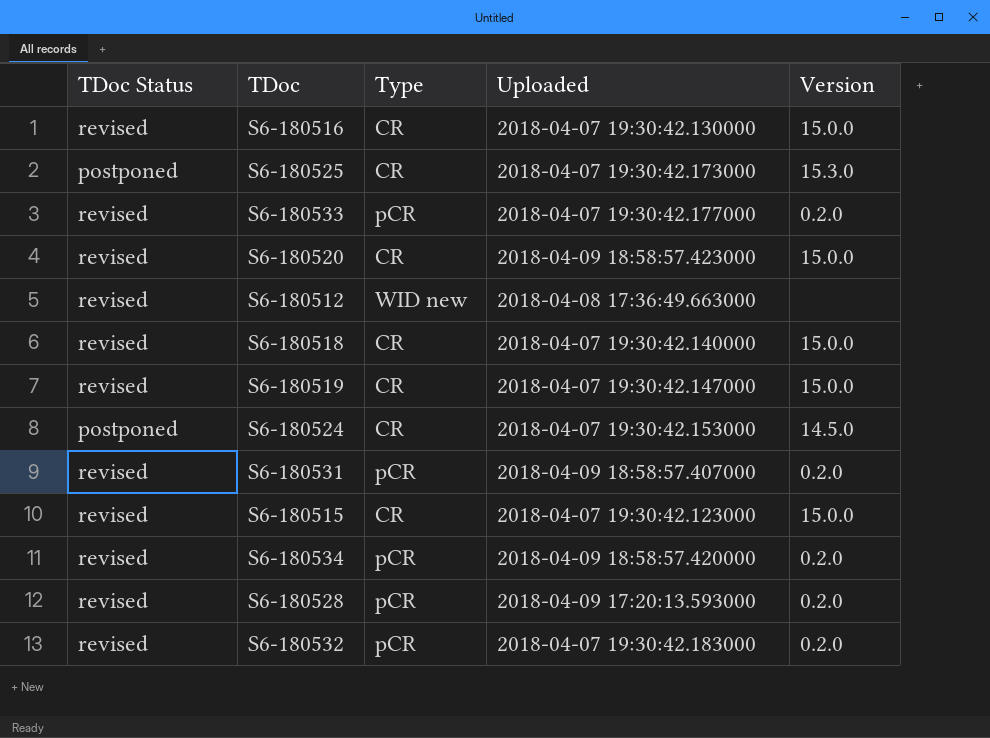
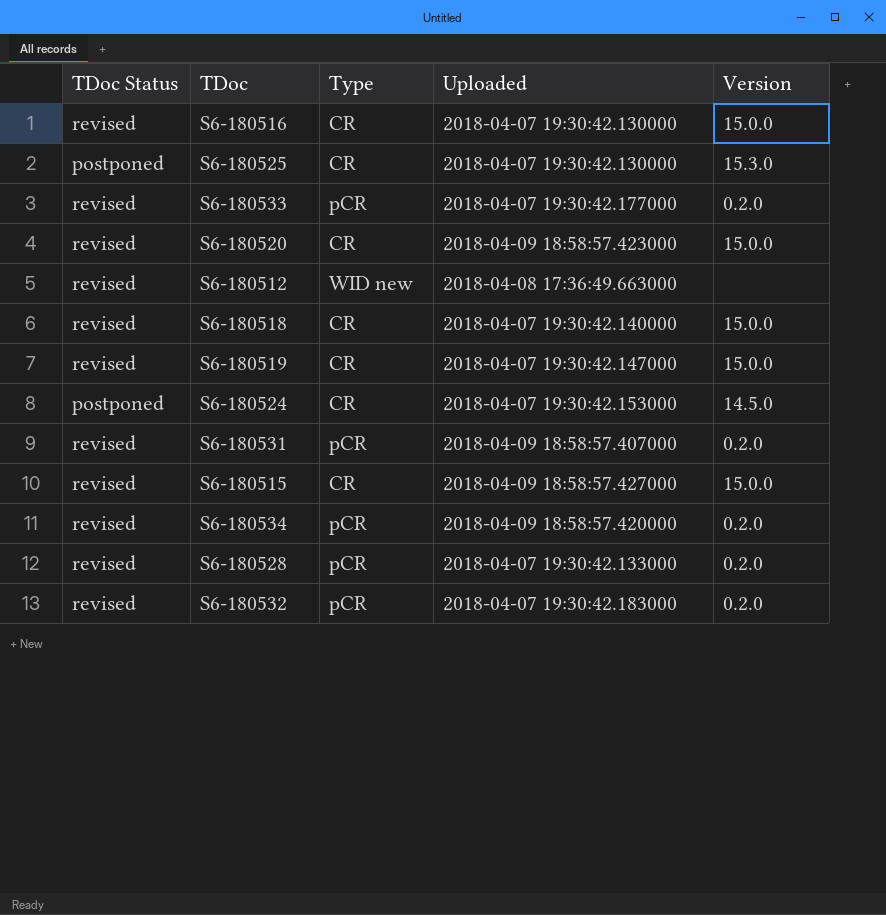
S6-180525 | Uploaded: 2018-04-07 19:30:42.173000 -> 2018-04-07 19:30:42.130000
S6-180515 | Uploaded: 2018-04-07 19:30:42.123000 -> 2018-04-09 18:58:57.427000
S6-180528 | Uploaded: 2018-04-09 17:20:13.593000 -> 2018-04-07 19:30:42.133000

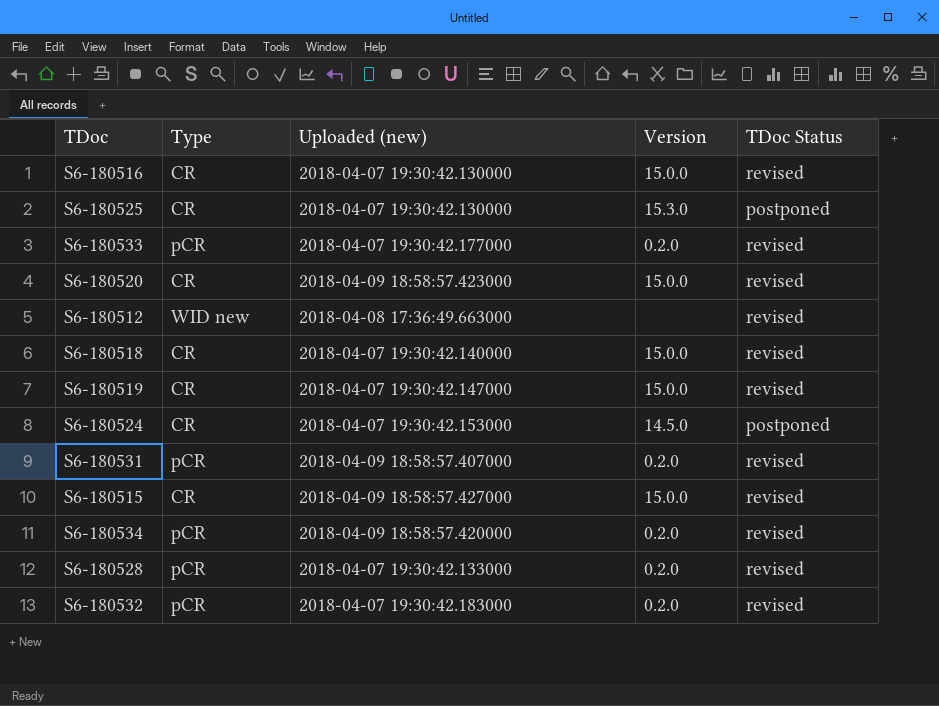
column name: Uploaded -> Uploaded (new)
column TDoc Status | position: 1 -> 5

